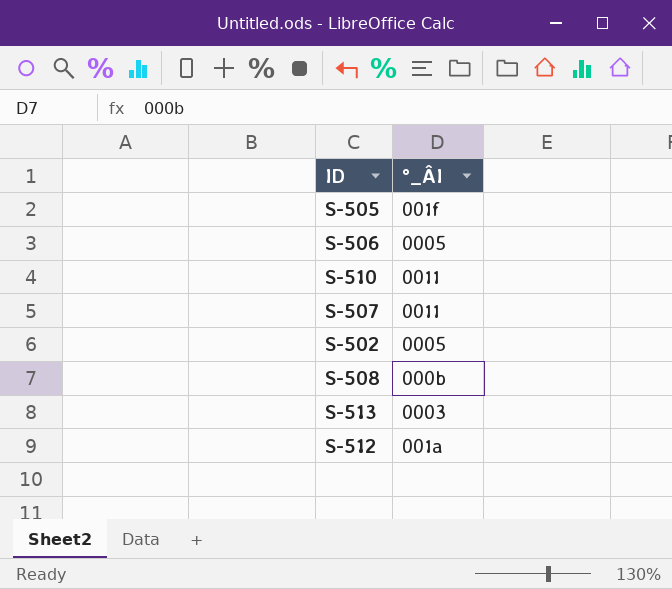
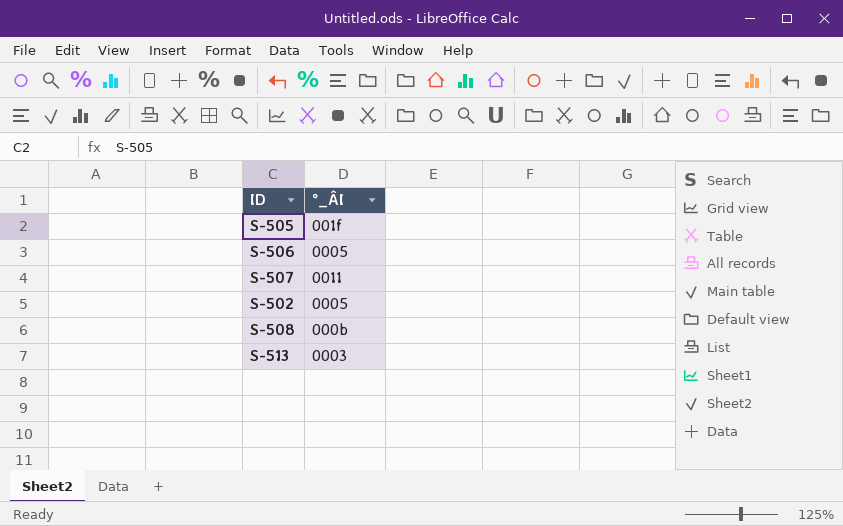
row S-510: 0011 -> none
row S-512: 001a -> none

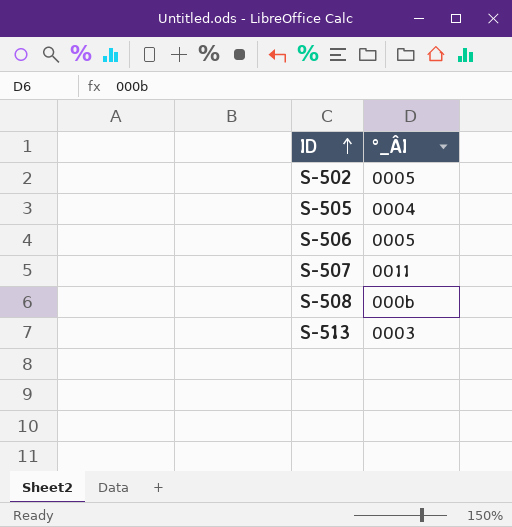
row order: none -> ID ascending
S-505 | °_ÂI: 001f -> 0004

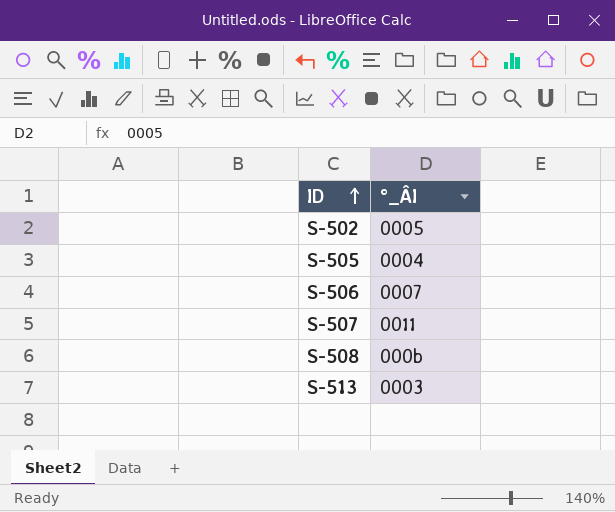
S-506 | °_ÂI: 0005 -> 0007

